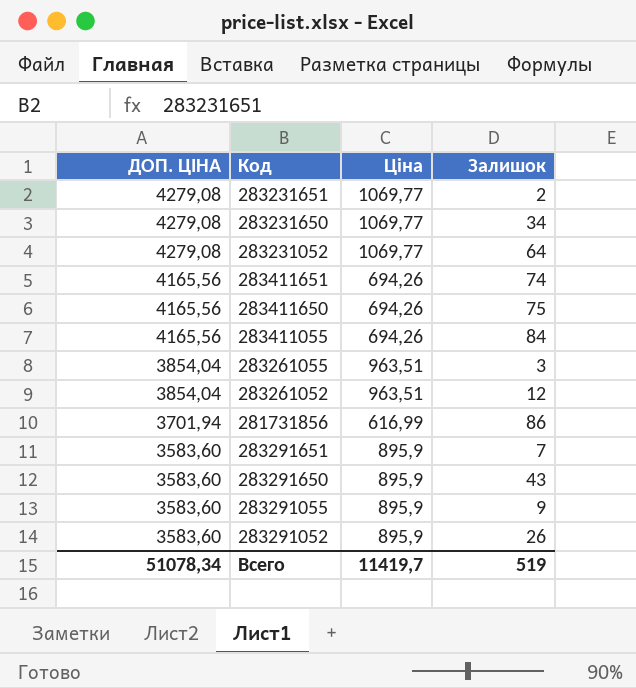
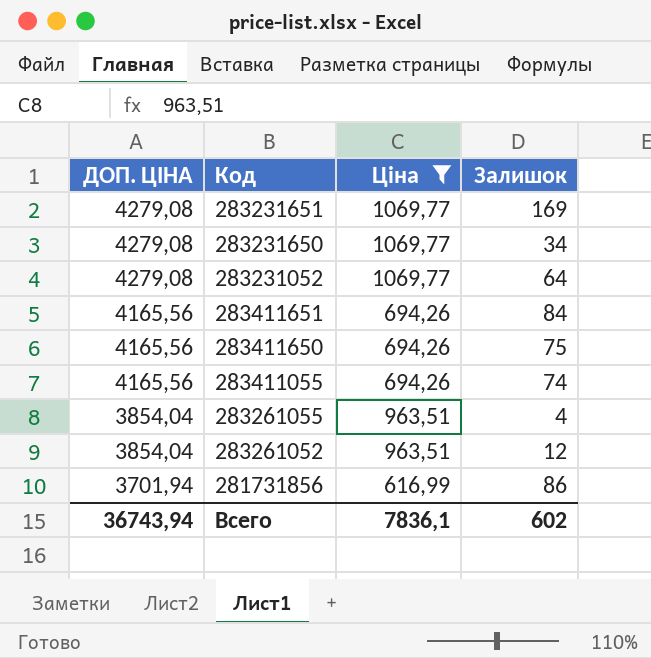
filter: none -> Ціна != 895,9
283231651 | Залишок: 2 -> 169
283411651 | Залишок: 74 -> 84
283411055 | Залишок: 84 -> 74
283261055 | Залишок: 3 -> 4
Всего | ДОП. ЦІНА: 51078,34 -> 36743,94
Всего | Ціна: 11419,7 -> 7836,1
Всего | Залишок: 519 -> 602

